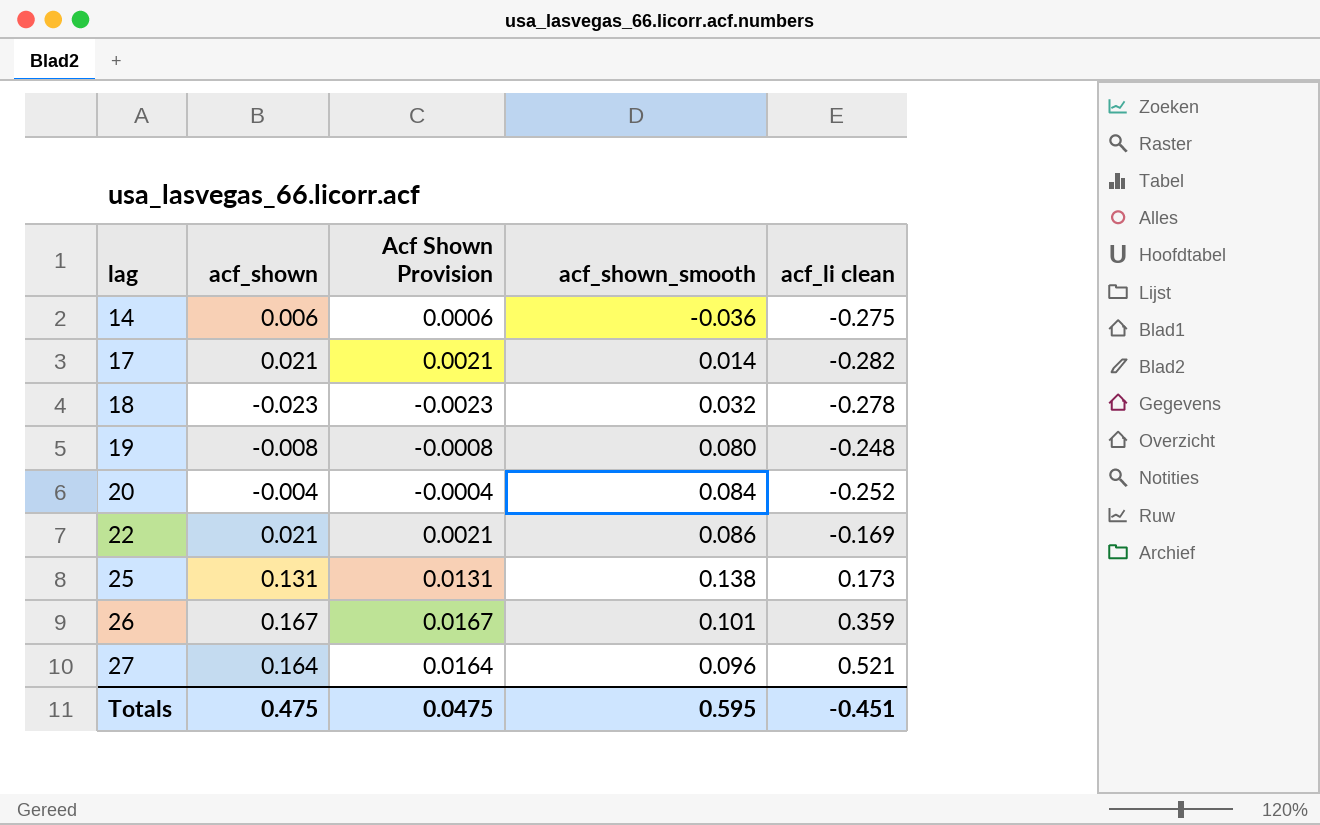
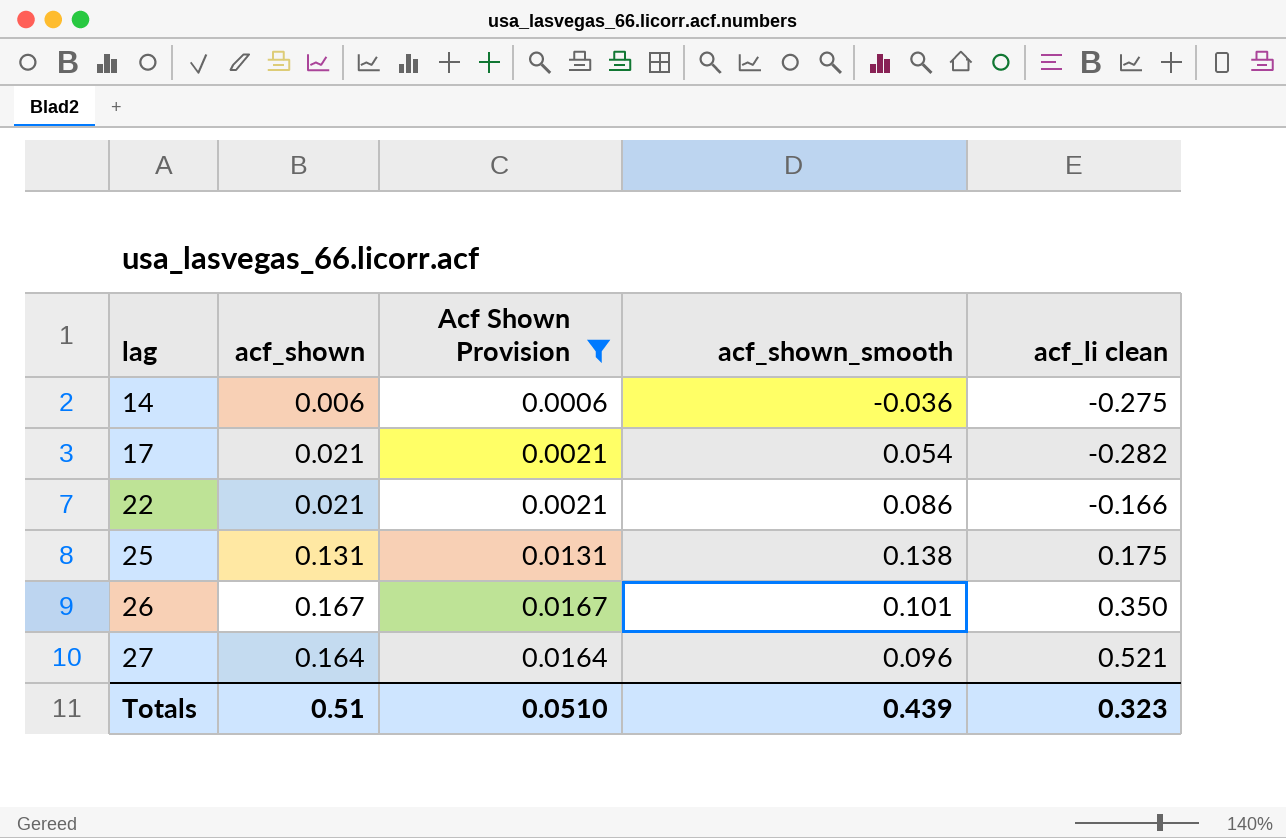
filter: none -> Acf Shown Provision >= 0.0006
17 | acf_shown_smooth: 0.014 -> 0.054
22 | acf_li clean: -0.169 -> -0.166
25 | acf_li clean: 0.173 -> 0.175
26 | acf_li clean: 0.359 -> 0.350
Totals | acf_shown: 0.475 -> 0.51
Totals | Acf Shown Provision: 0.0475 -> 0.0510
Totals | acf_shown_smooth: 0.595 -> 0.439
Totals | acf_li clean: -0.451 -> 0.323

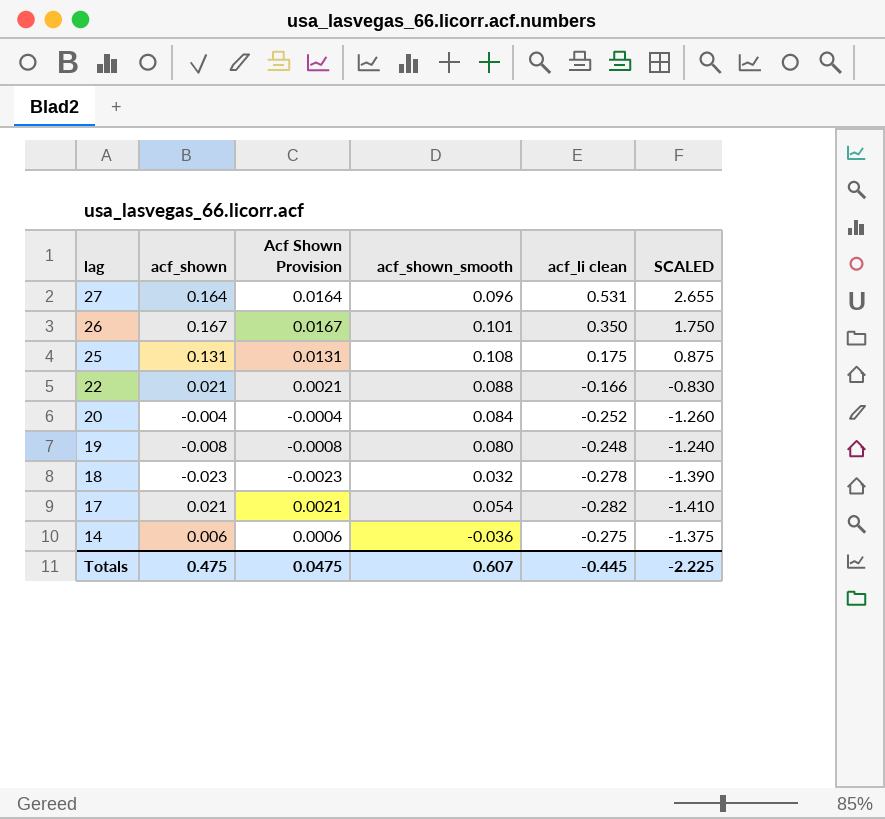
filter: Acf Shown Provision >= 0.0006 -> none
row order: lag ascending -> lag descending
column SCALED | formula: none -> [acf_li clean] * 5
27 | acf_li clean: 0.521 -> 0.531
25 | acf_shown_smooth: 0.138 -> 0.108
22 | acf_shown_smooth: 0.086 -> 0.088
Totals | acf_shown: 0.51 -> 0.475
Totals | Acf Shown Provision: 0.0510 -> 0.0475
Totals | acf_shown_smooth: 0.439 -> 0.607
Totals | acf_li clean: 0.323 -> -0.445

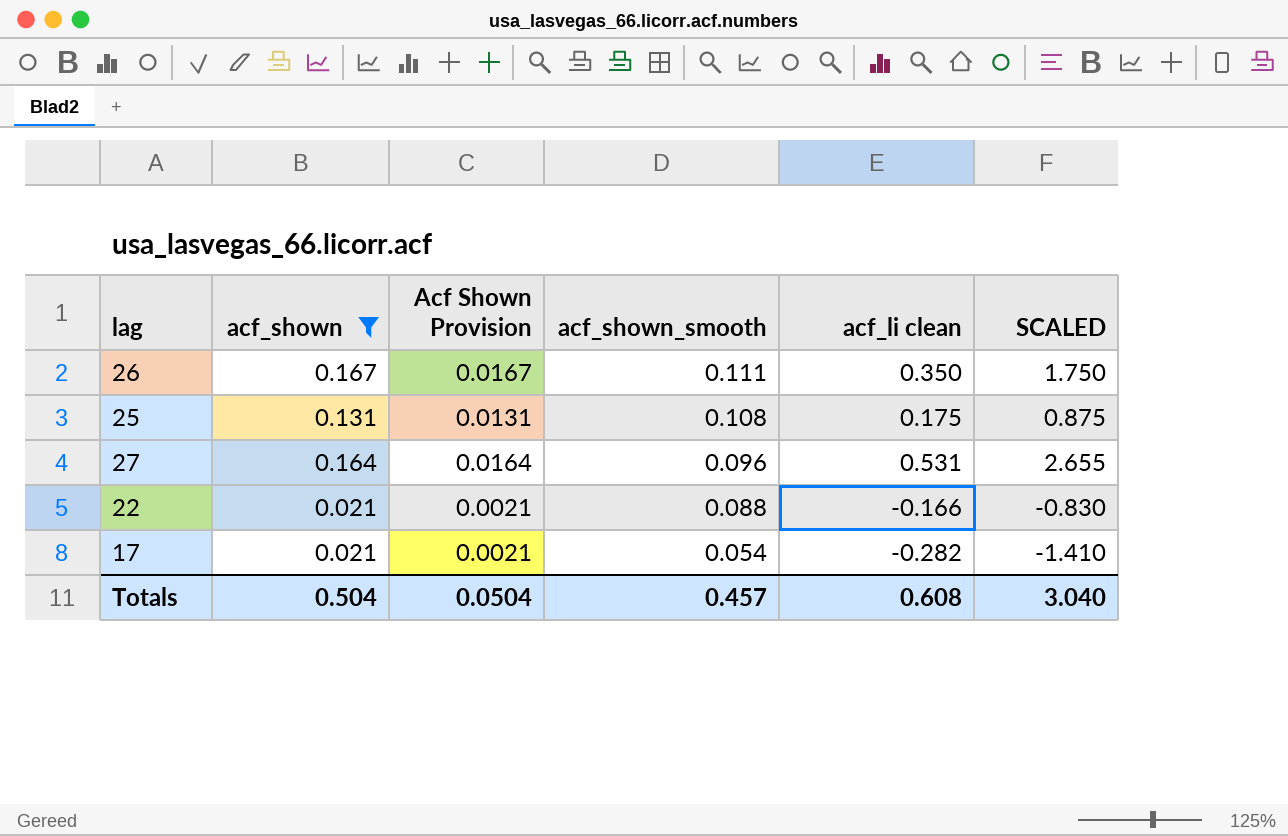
filter: none -> acf_shown >= 0.021
row order: lag descending -> acf_shown_smooth descending
26 | acf_shown_smooth: 0.101 -> 0.111
Totals | acf_shown: 0.475 -> 0.504
Totals | Acf Shown Provision: 0.0475 -> 0.0504
Totals | acf_shown_smooth: 0.607 -> 0.457
Totals | acf_li clean: -0.445 -> 0.608
Totals | SCALED: -2.225 -> 3.040

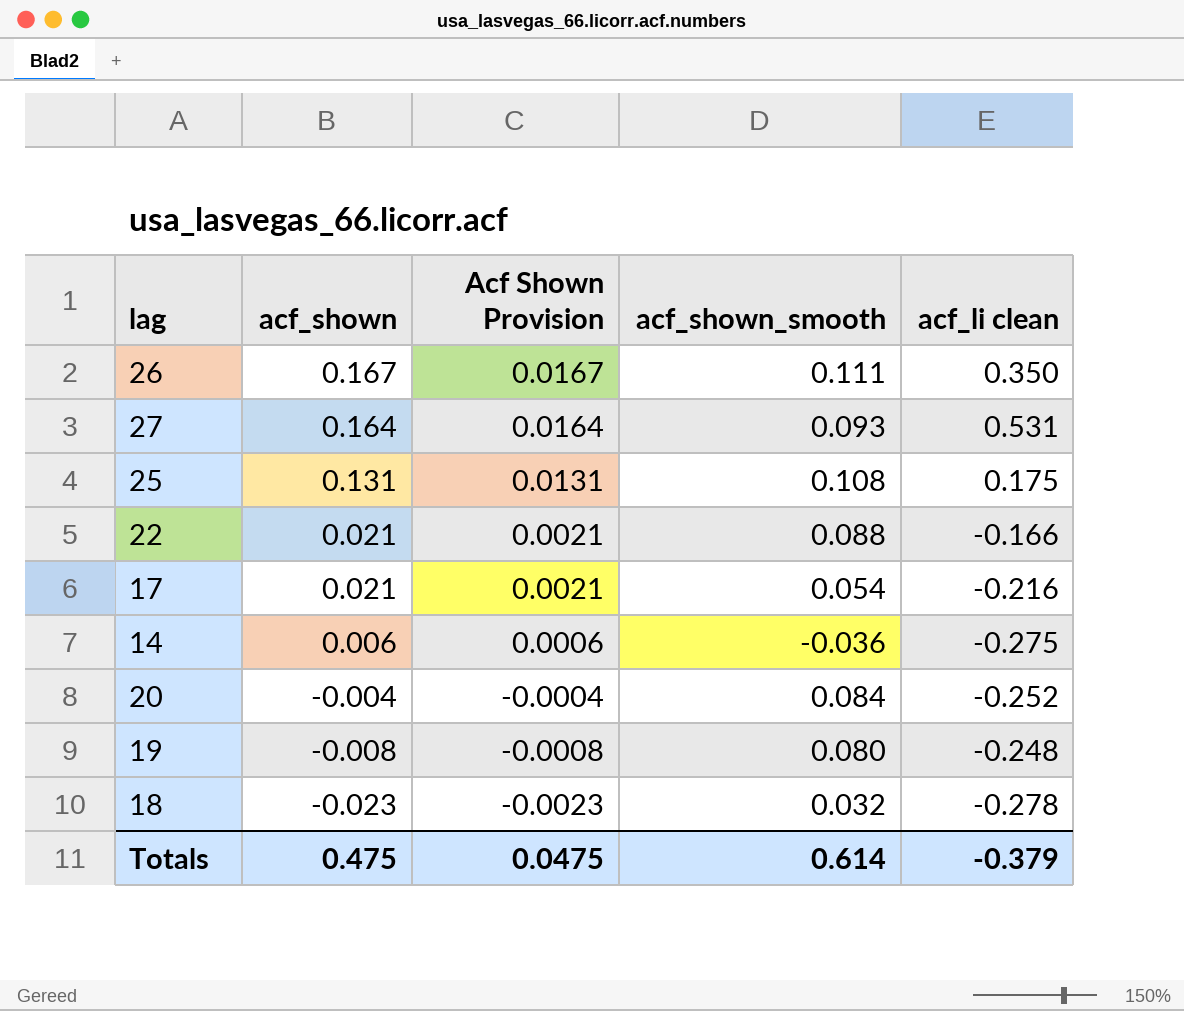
filter: acf_shown >= 0.021 -> none
row order: acf_shown_smooth descending -> acf_shown descending
column SCALED | formula: [acf_li clean] * 5 -> none
27 | acf_shown_smooth: 0.096 -> 0.093
17 | acf_li clean: -0.282 -> -0.216
Totals | acf_shown: 0.504 -> 0.475
Totals | Acf Shown Provision: 0.0504 -> 0.0475
Totals | acf_shown_smooth: 0.457 -> 0.614
Totals | acf_li clean: 0.608 -> -0.379

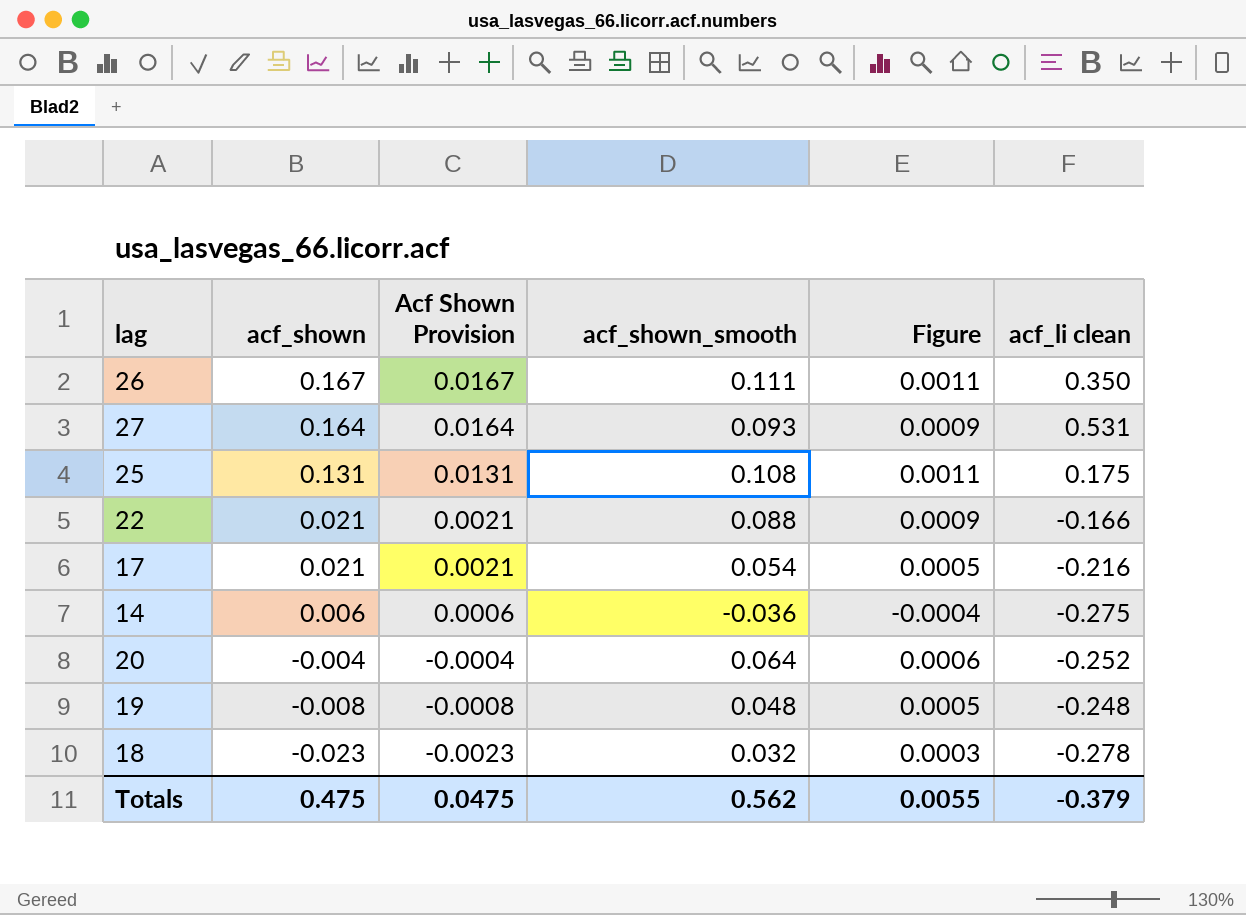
column Figure | formula: none -> [acf_shown_smooth] * 0.01
20 | acf_shown_smooth: 0.084 -> 0.064
19 | acf_shown_smooth: 0.080 -> 0.048
Totals | acf_shown_smooth: 0.614 -> 0.562

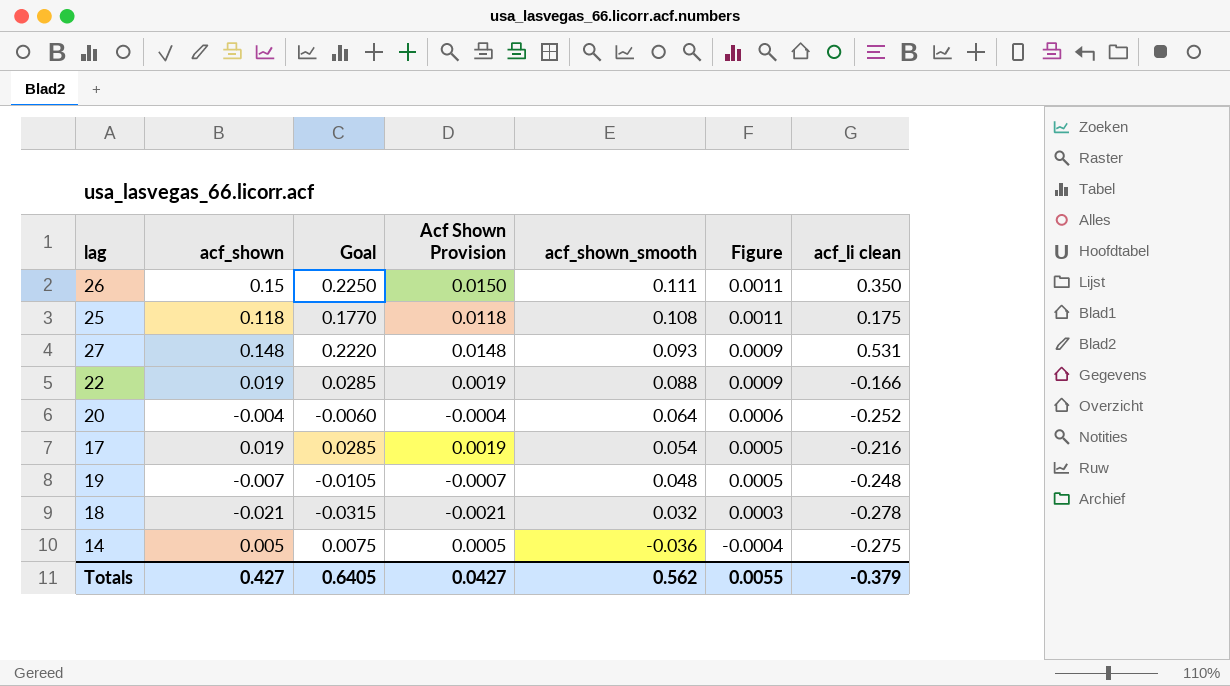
row order: acf_shown descending -> acf_shown_smooth descending
column Goal | formula: none -> [acf_shown] * 1.5
26 | acf_shown: 0.167 -> 0.15
26 | Acf Shown Provision: 0.0167 -> 0.0150
25 | acf_shown: 0.131 -> 0.118
25 | Acf Shown Provision: 0.0131 -> 0.0118
27 | acf_shown: 0.164 -> 0.148
27 | Acf Shown Provision: 0.0164 -> 0.0148
22 | acf_shown: 0.021 -> 0.019
22 | Acf Shown Provision: 0.0021 -> 0.0019
17 | acf_shown: 0.021 -> 0.019
17 | Acf Shown Provision: 0.0021 -> 0.0019
19 | acf_shown: -0.008 -> -0.007
19 | Acf Shown Provision: -0.0008 -> -0.0007
18 | acf_shown: -0.023 -> -0.021
18 | Acf Shown Provision: -0.0023 -> -0.0021
14 | acf_shown: 0.006 -> 0.005
14 | Acf Shown Provision: 0.0006 -> 0.0005
Totals | acf_shown: 0.475 -> 0.427
Totals | Acf Shown Provision: 0.0475 -> 0.0427

